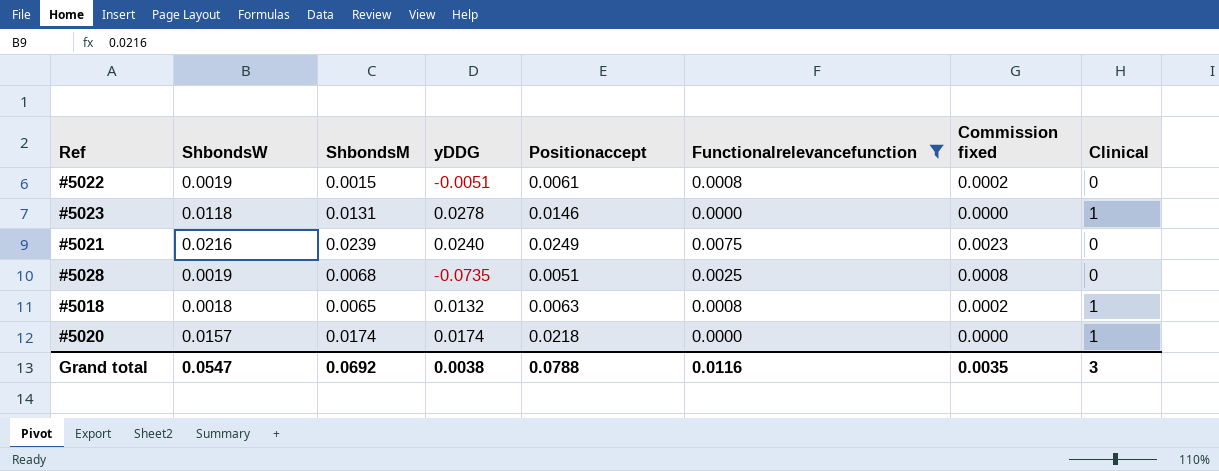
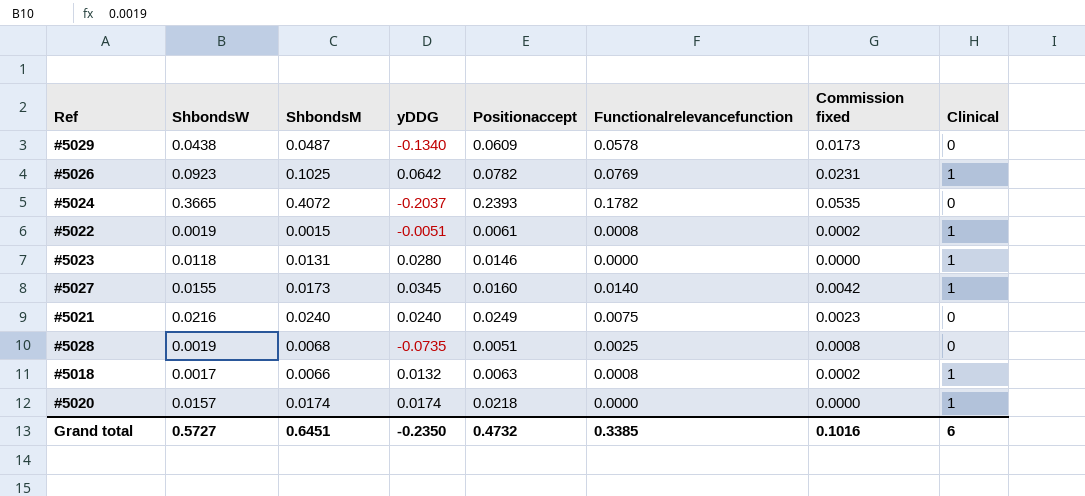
filter: Functionalrelevancefunction <= 0.0075 -> none
#5022 | Clinical: 0 -> 1
#5023 | yDDG: 0.0278 -> 0.0280
#5021 | ShbondsM: 0.0239 -> 0.0240
#5018 | ShbondsW: 0.0018 -> 0.0017
#5018 | ShbondsM: 0.0065 -> 0.0066
Grand total | ShbondsW: 0.0547 -> 0.5727
Grand total | ShbondsM: 0.0692 -> 0.6451
Grand total | yDDG: 0.0038 -> -0.2350
Grand total | Positionaccept: 0.0788 -> 0.4732
Grand total | Functionalrelevancefunction: 0.0116 -> 0.3385
Grand total | Commission fixed: 0.0035 -> 0.1016
Grand total | Clinical: 3 -> 6

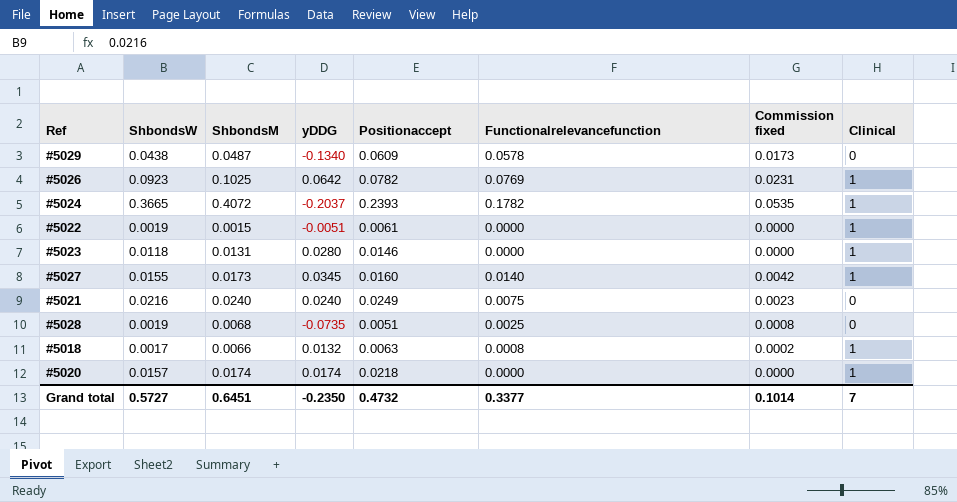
#5024 | Clinical: 0 -> 1
#5022 | Functionalrelevancefunction: 0.0008 -> 0.0000
#5022 | Commission fixed: 0.0002 -> 0.0000
Grand total | Functionalrelevancefunction: 0.3385 -> 0.3377
Grand total | Commission fixed: 0.1016 -> 0.1014
Grand total | Clinical: 6 -> 7

